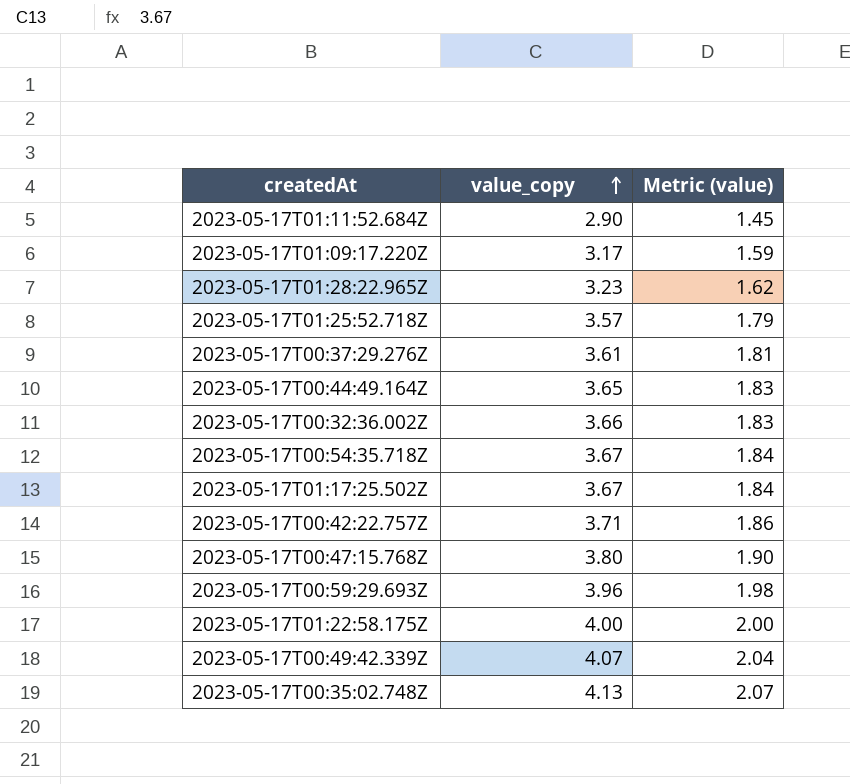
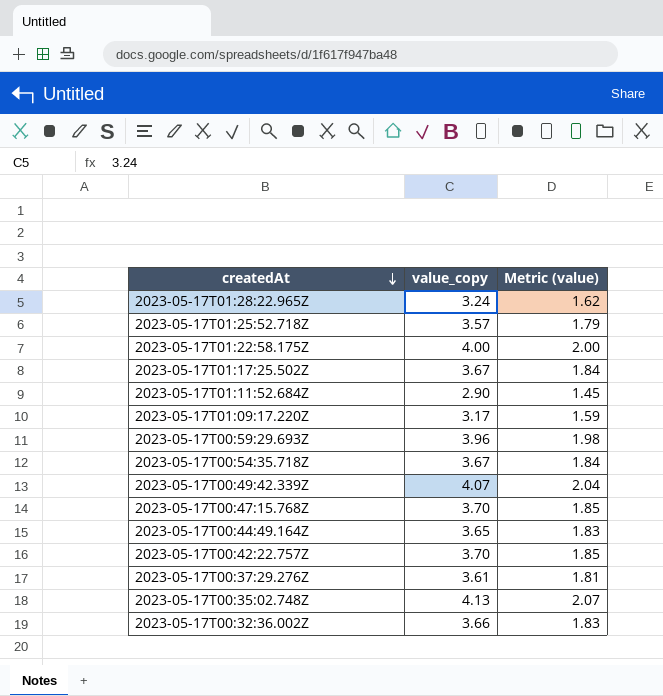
row order: value_copy ascending -> createdAt descending
2023-05-17T01:28:22.965Z | value_copy: 3.23 -> 3.24
2023-05-17T00:47:15.768Z | value_copy: 3.80 -> 3.70
2023-05-17T00:47:15.768Z | Metric (value): 1.90 -> 1.85
2023-05-17T00:42:22.757Z | value_copy: 3.71 -> 3.70
2023-05-17T00:42:22.757Z | Metric (value): 1.86 -> 1.85

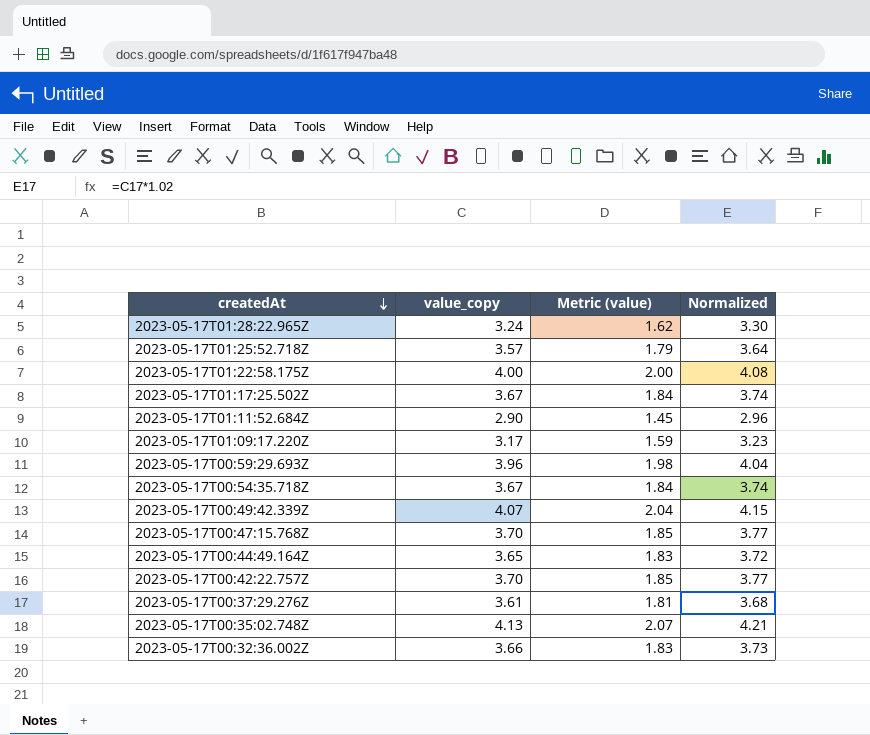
column Normalized | formula: none -> [value_copy] * 1.02

